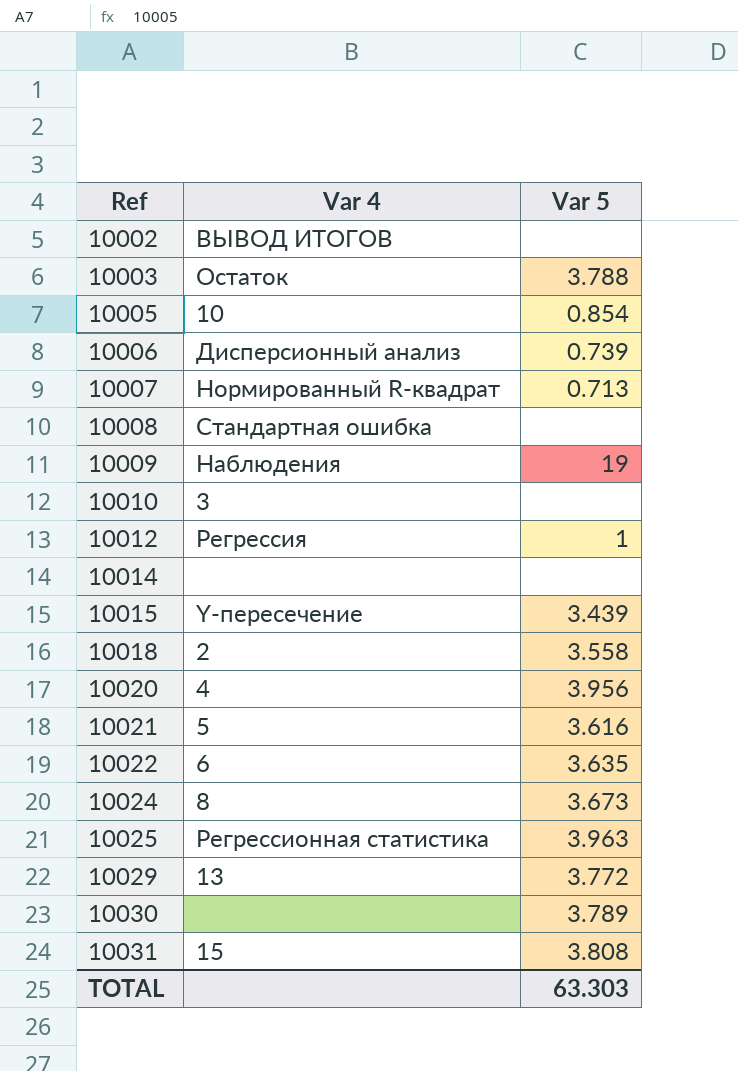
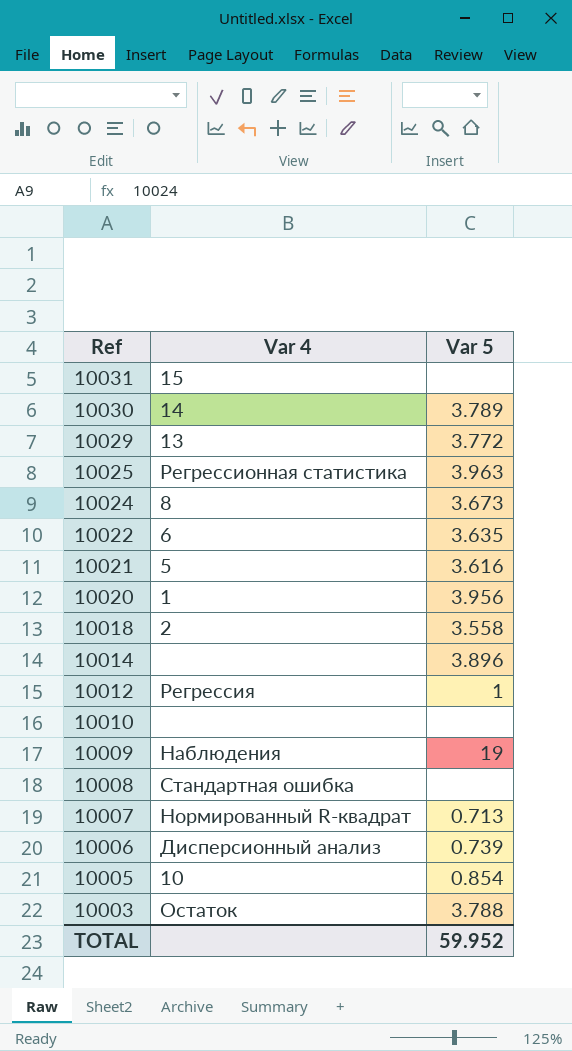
row order: Ref ascending -> Ref descending
row 10002: ВЫВОД ИТОГОВ | none -> none
row 10015: Y-пересечение | 3.439 -> none
10031 | Var 5: 3.808 -> none
10030 | Var 4: none -> 14
10020 | Var 4: 4 -> 1
10014 | Var 5: none -> 3.896
10010 | Var 4: 3 -> none
TOTAL | Var 5: 63.303 -> 59.952

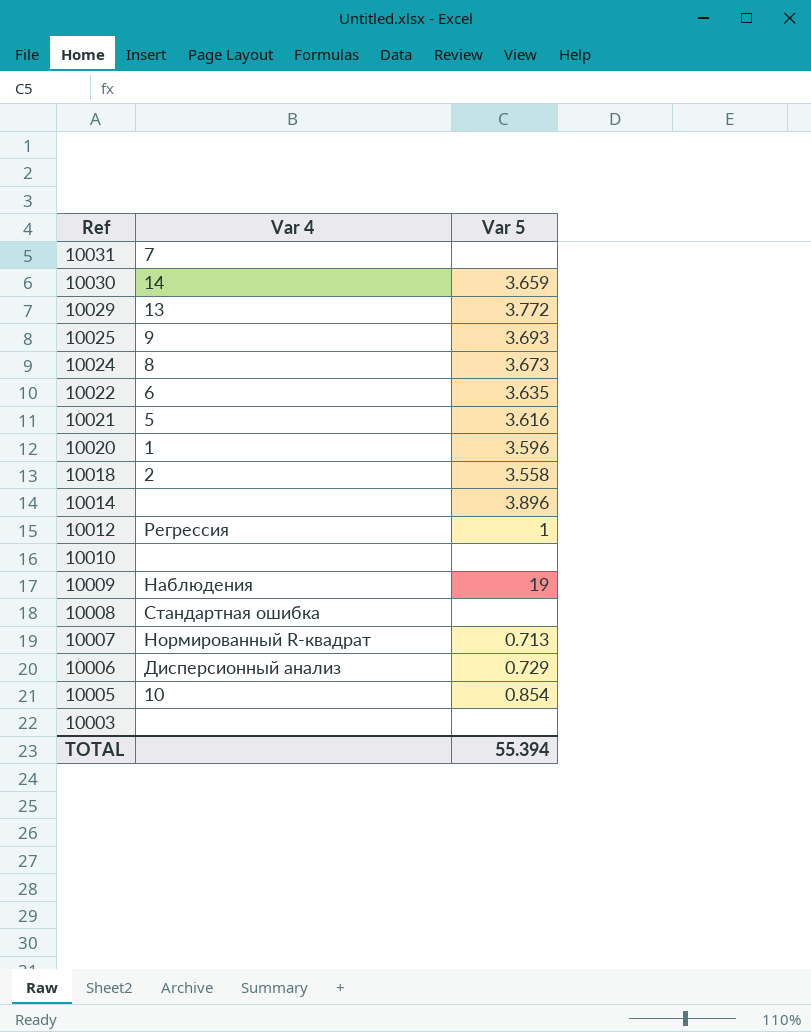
10031 | Var 4: 15 -> 7
10030 | Var 5: 3.789 -> 3.659
10025 | Var 4: Регрессионная статистика -> 9
10025 | Var 5: 3.963 -> 3.693
10020 | Var 5: 3.956 -> 3.596
10006 | Var 5: 0.739 -> 0.729
10003 | Var 4: Остаток -> none
10003 | Var 5: 3.788 -> none
TOTAL | Var 5: 59.952 -> 55.394

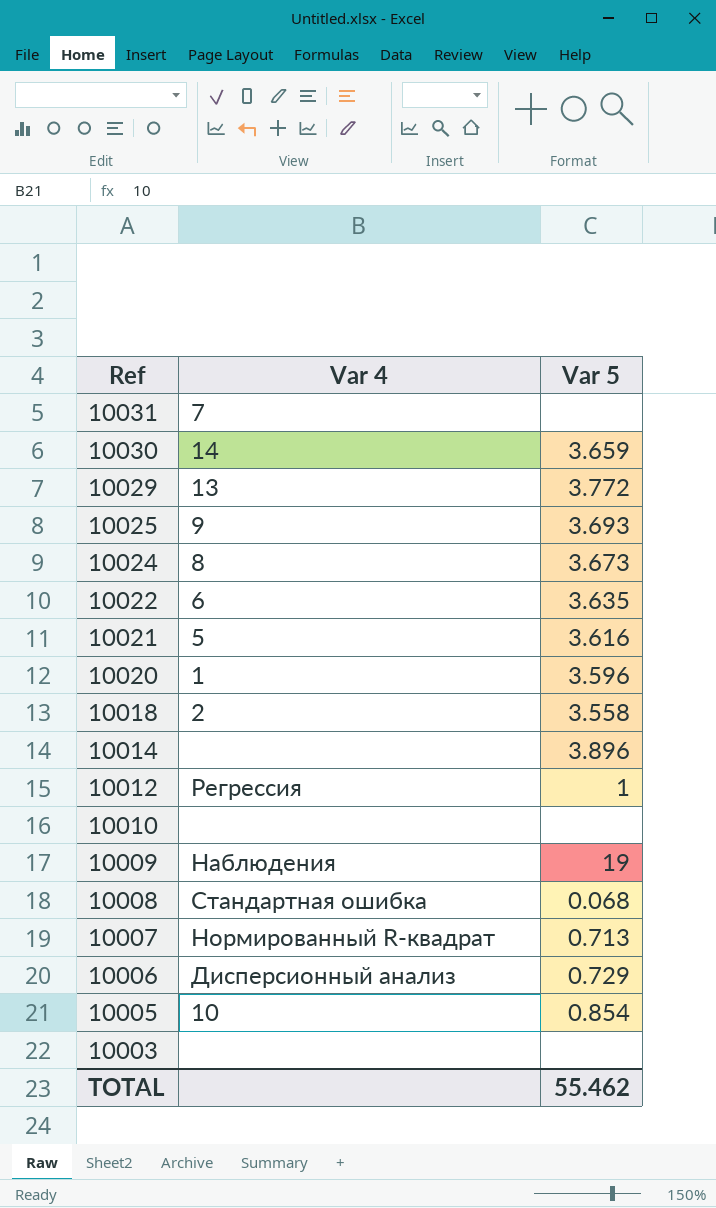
10008 | Var 5: none -> 0.068
TOTAL | Var 5: 55.394 -> 55.462

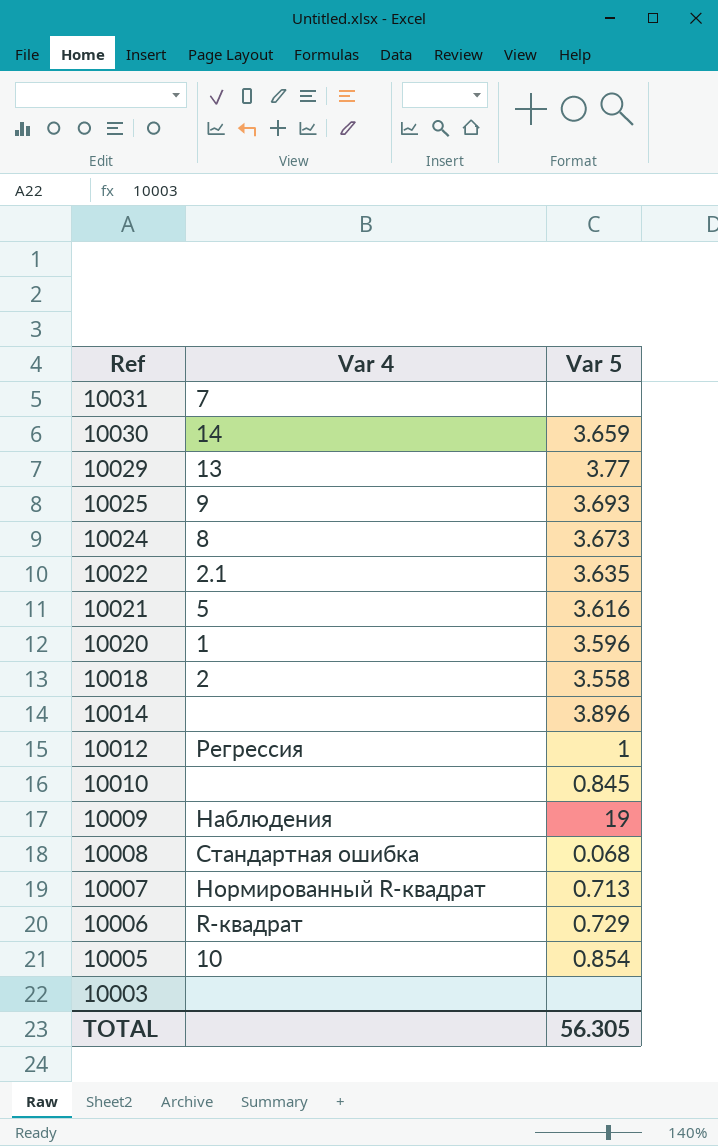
10029 | Var 5: 3.772 -> 3.77
10022 | Var 4: 6 -> 2.1
10010 | Var 5: none -> 0.845
10006 | Var 4: Дисперсионный анализ -> R-квадрат
TOTAL | Var 5: 55.462 -> 56.305

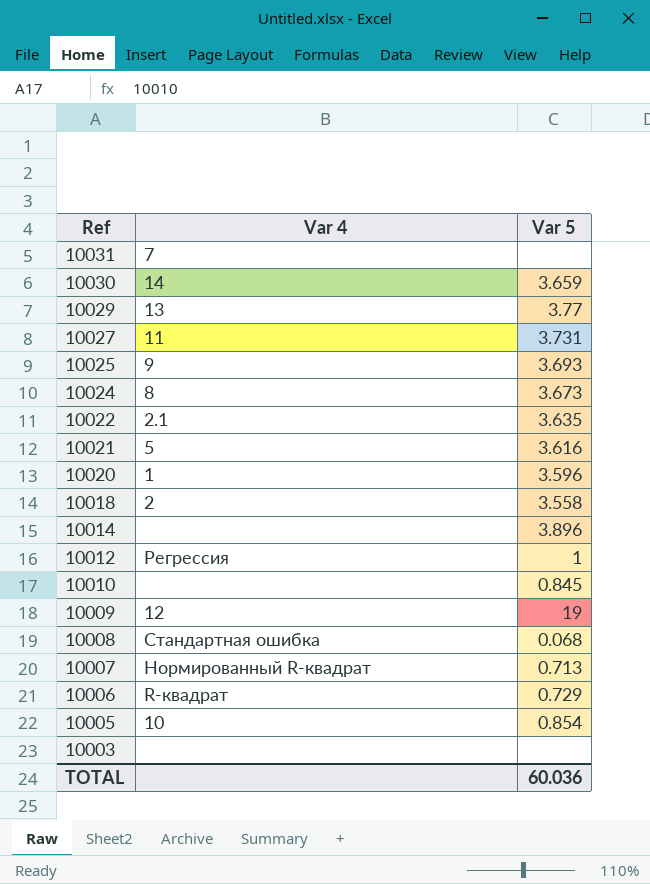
row 10027: none -> 11 | 3.731
10009 | Var 4: Наблюдения -> 12
TOTAL | Var 5: 56.305 -> 60.036

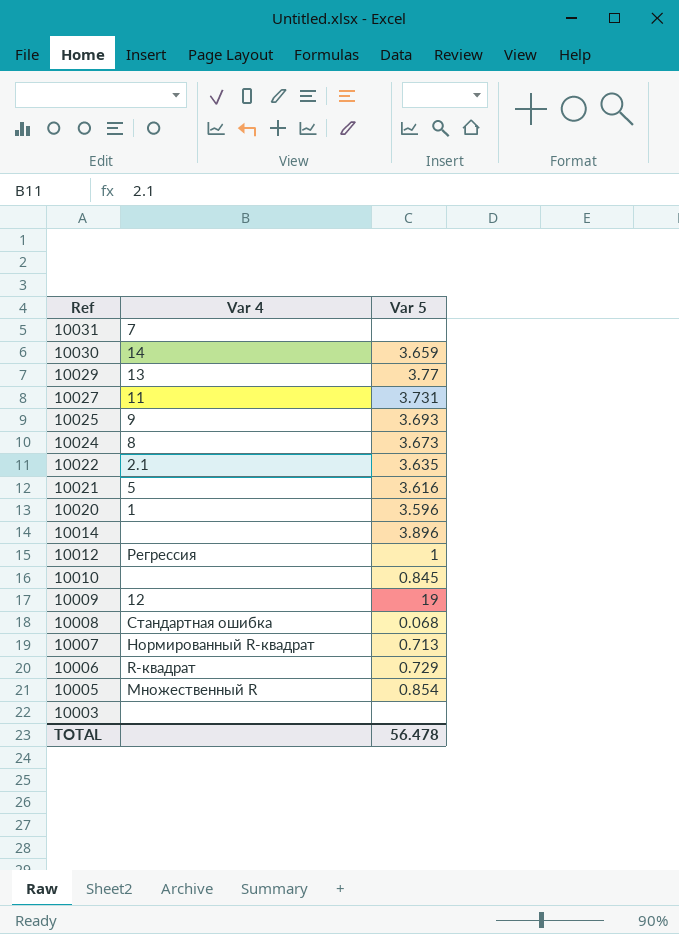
row 10018: 2 | 3.558 -> none
10005 | Var 4: 10 -> Множественный R
TOTAL | Var 5: 60.036 -> 56.478

